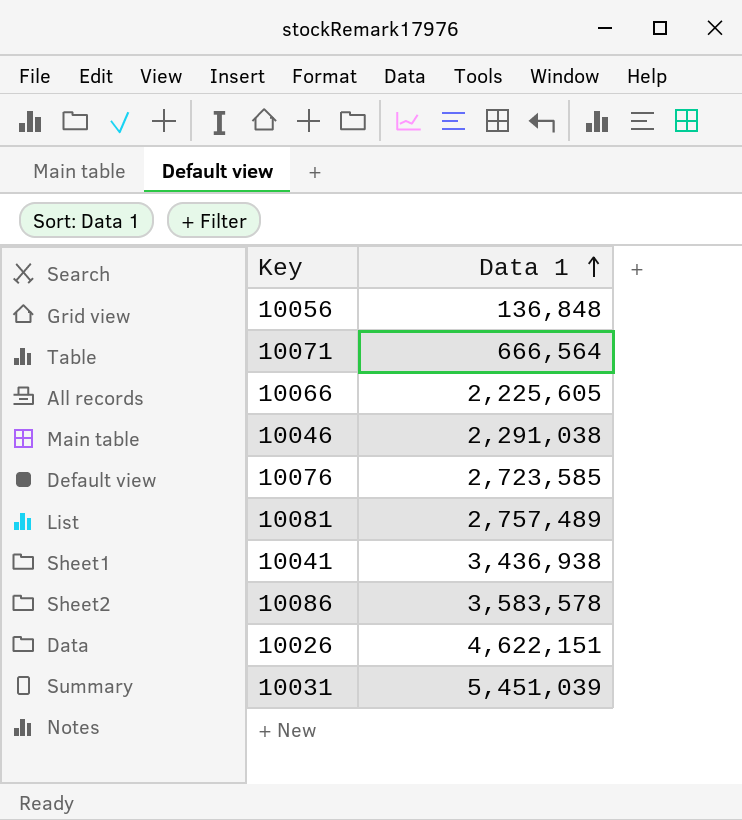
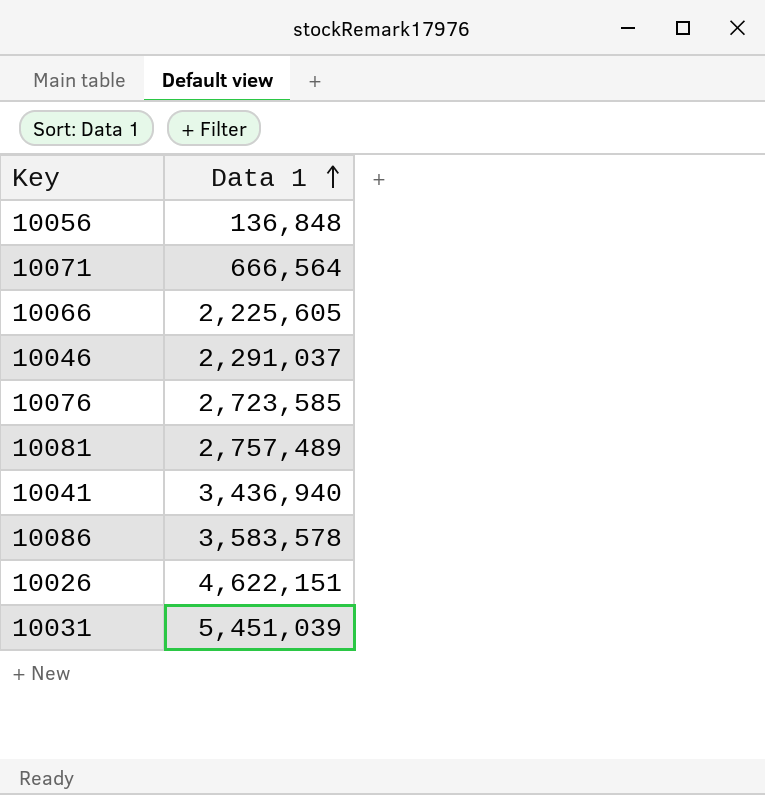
10046 | Data 1: 2,291,038 -> 2,291,037
10041 | Data 1: 3,436,938 -> 3,436,940

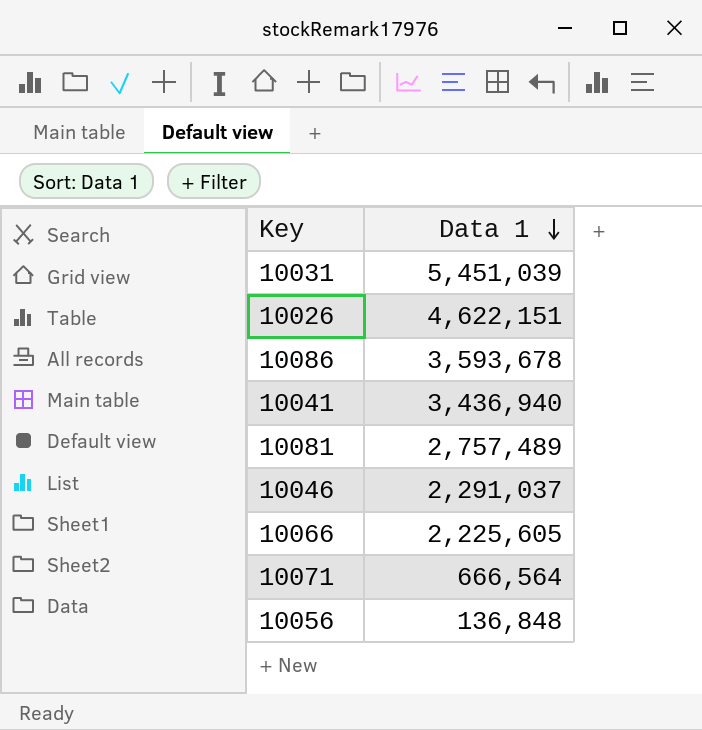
row order: Data 1 ascending -> Data 1 descending
row 10076: 2,723,585 -> none
10086 | Data 1: 3,583,578 -> 3,593,678

